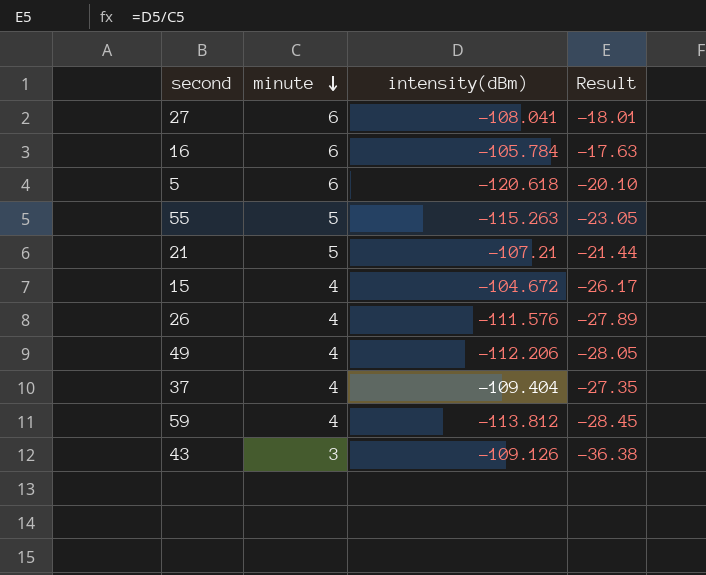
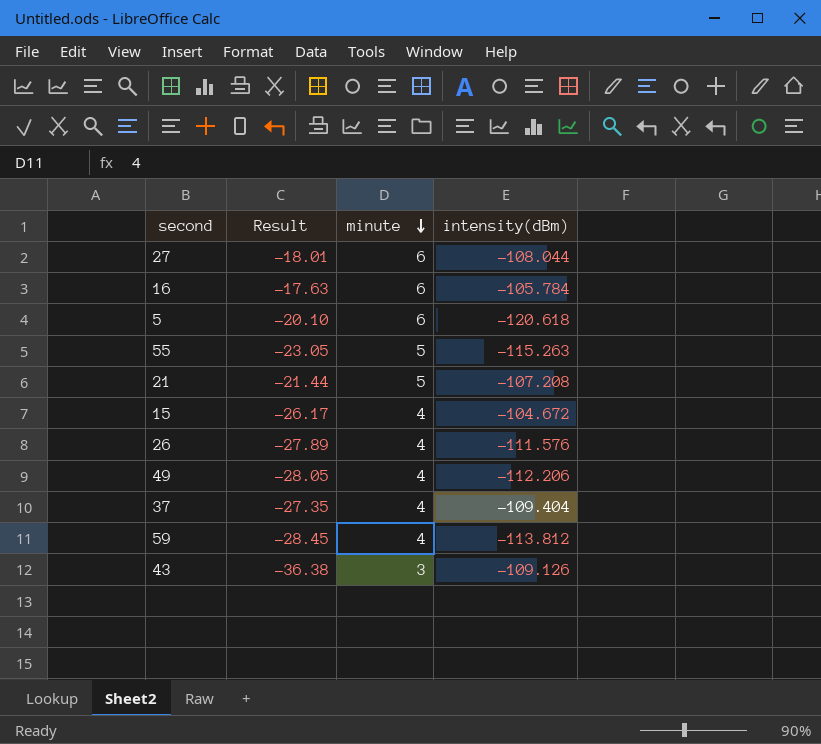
column Result | position: 4 -> 2
27 | intensity(dBm): -108.041 -> -108.044
21 | intensity(dBm): -107.21 -> -107.208

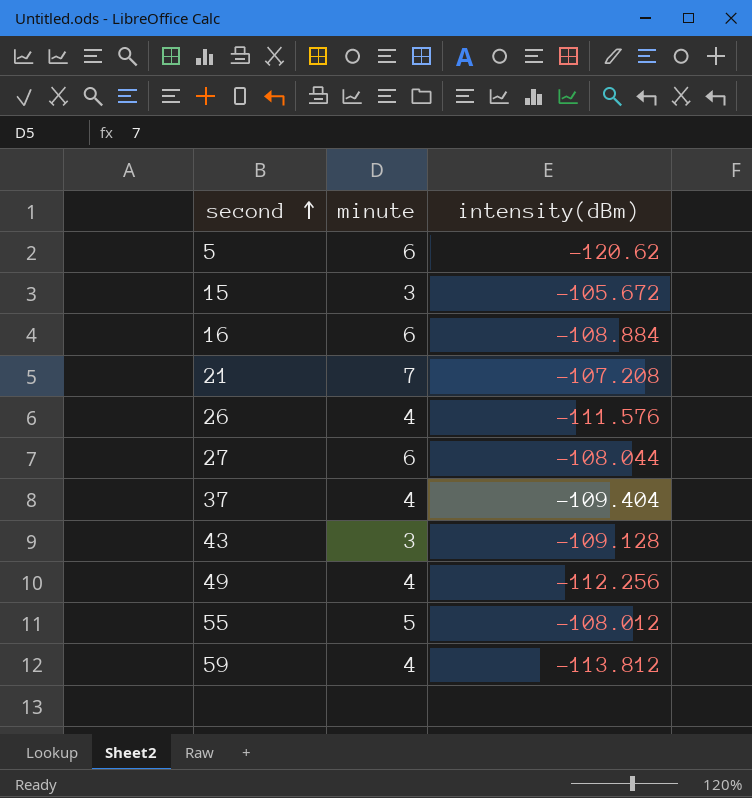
row order: minute descending -> second ascending
column Result | formula: [intensity(dBm)] / [minute] -> none
5 | intensity(dBm): -120.618 -> -120.62
15 | minute: 4 -> 3
15 | intensity(dBm): -104.672 -> -105.672
16 | intensity(dBm): -105.784 -> -108.884
21 | minute: 5 -> 7
43 | intensity(dBm): -109.126 -> -109.128
49 | intensity(dBm): -112.206 -> -112.256
55 | intensity(dBm): -115.263 -> -108.012

